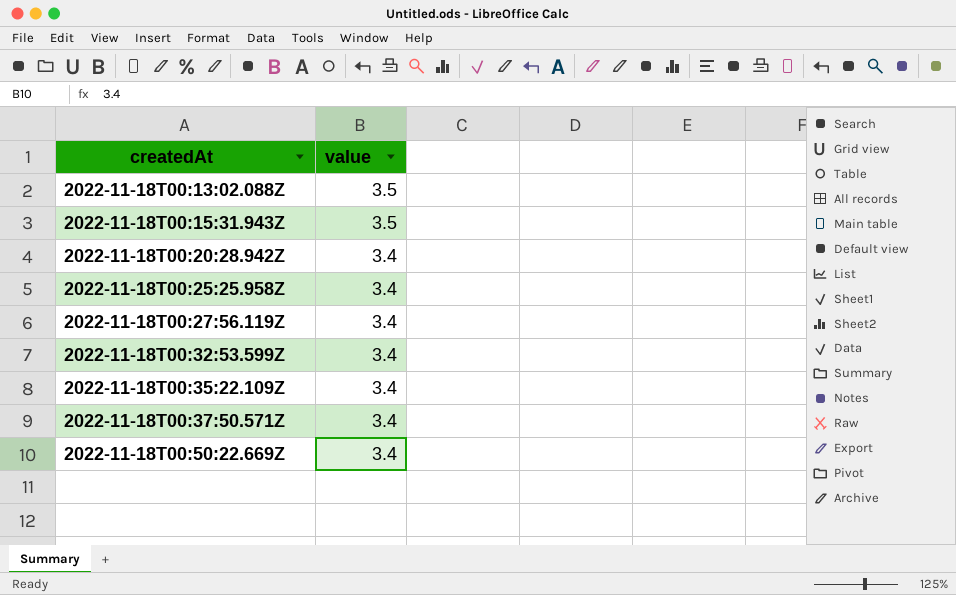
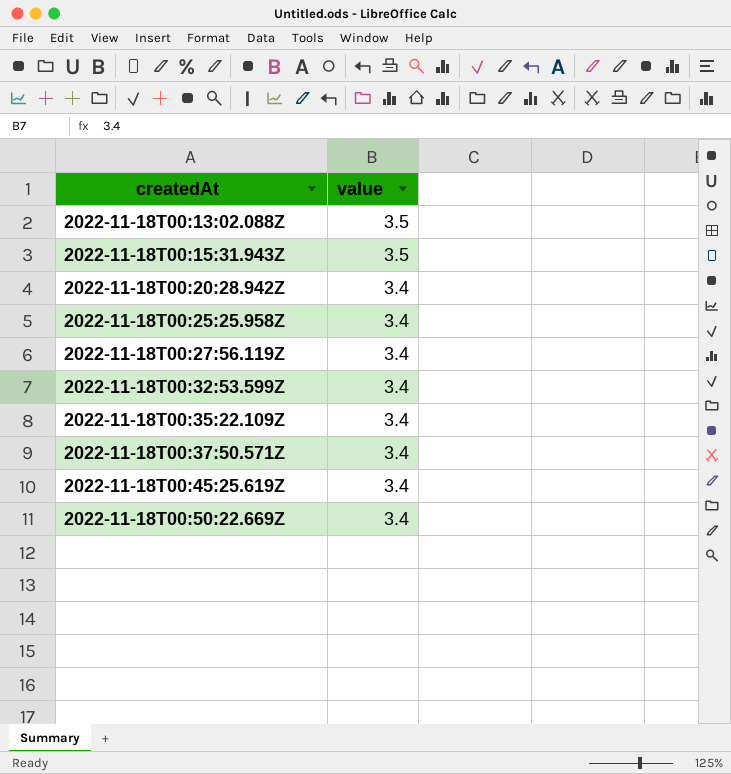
row 2022-11-18T00:45:25.619Z: none -> 3.4

